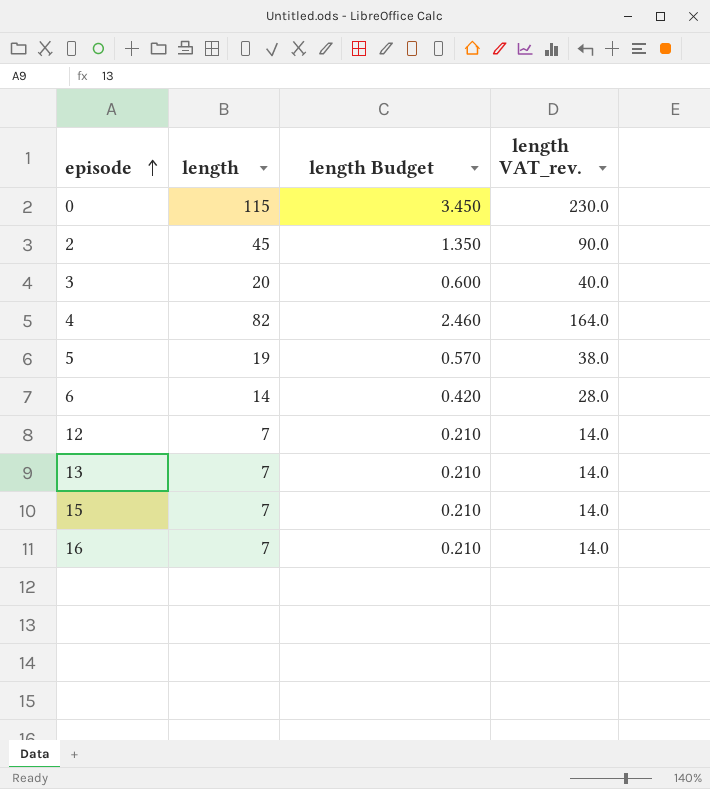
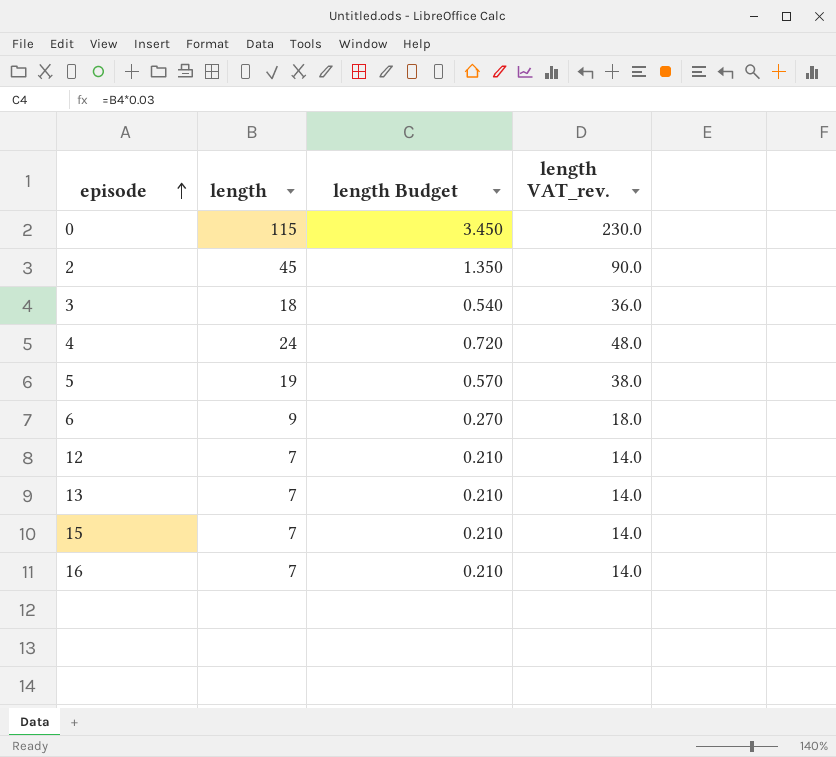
3 | length: 20 -> 18
3 | length Budget: 0.600 -> 0.540
3 | length VAT_rev.: 40.0 -> 36.0
4 | length: 82 -> 24
4 | length Budget: 2.460 -> 0.720
4 | length VAT_rev.: 164.0 -> 48.0
6 | length: 14 -> 9
6 | length Budget: 0.420 -> 0.270
6 | length VAT_rev.: 28.0 -> 18.0

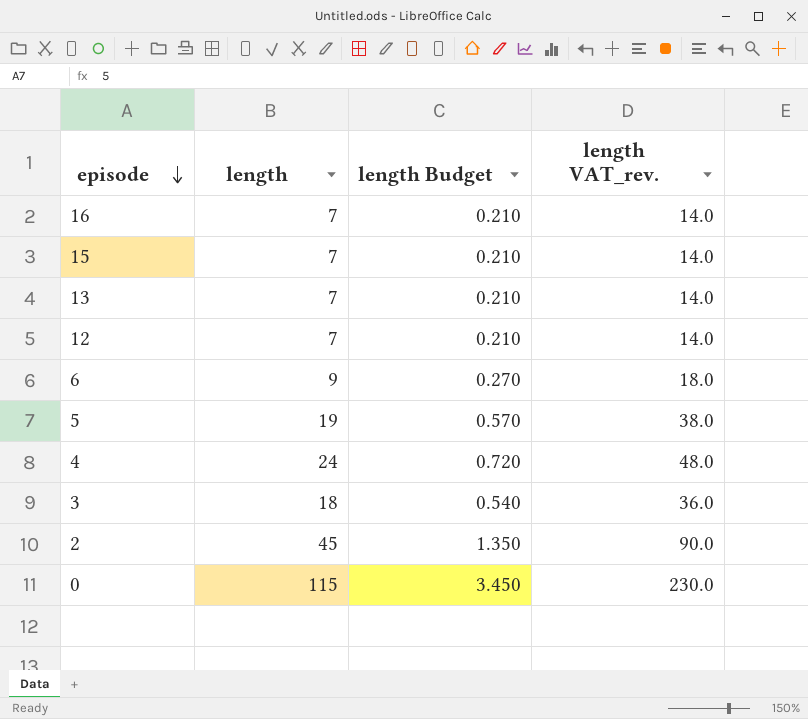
row order: episode ascending -> episode descending

